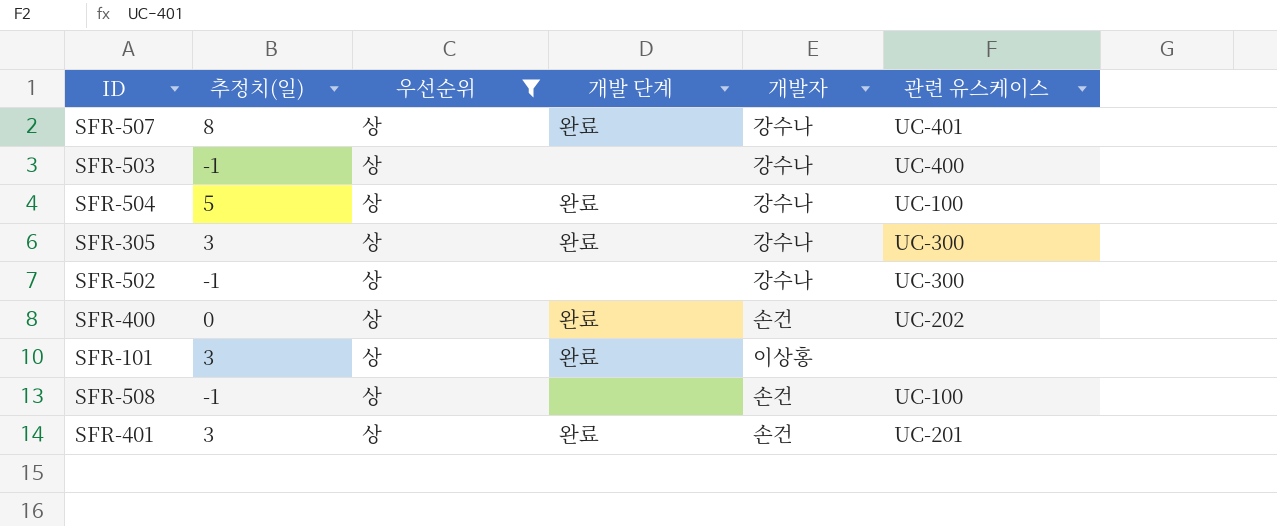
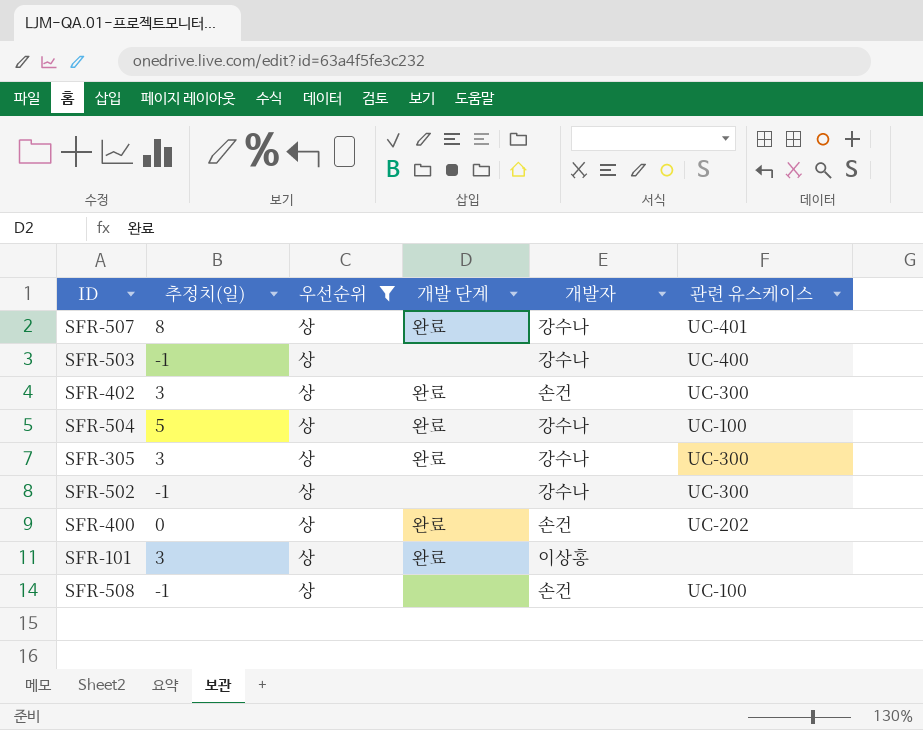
row SFR-401: 3 | 상 | 완료 | 손건 | UC-201 -> none
row SFR-402: none -> 3 | 상 | 완료 | 손건 | UC-300

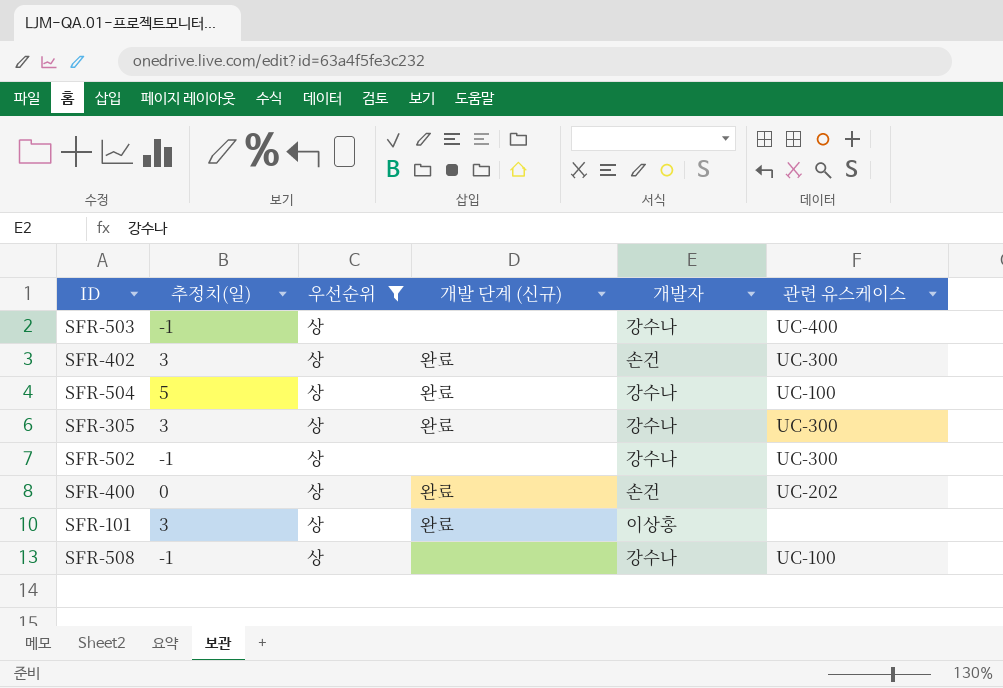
column name: 개발 단계 -> 개발 단계 (신규)
row SFR-507: 8 | 상 | 완료 | 강수나 | UC-401 -> none
SFR-508 | 개발자: 손건 -> 강수나

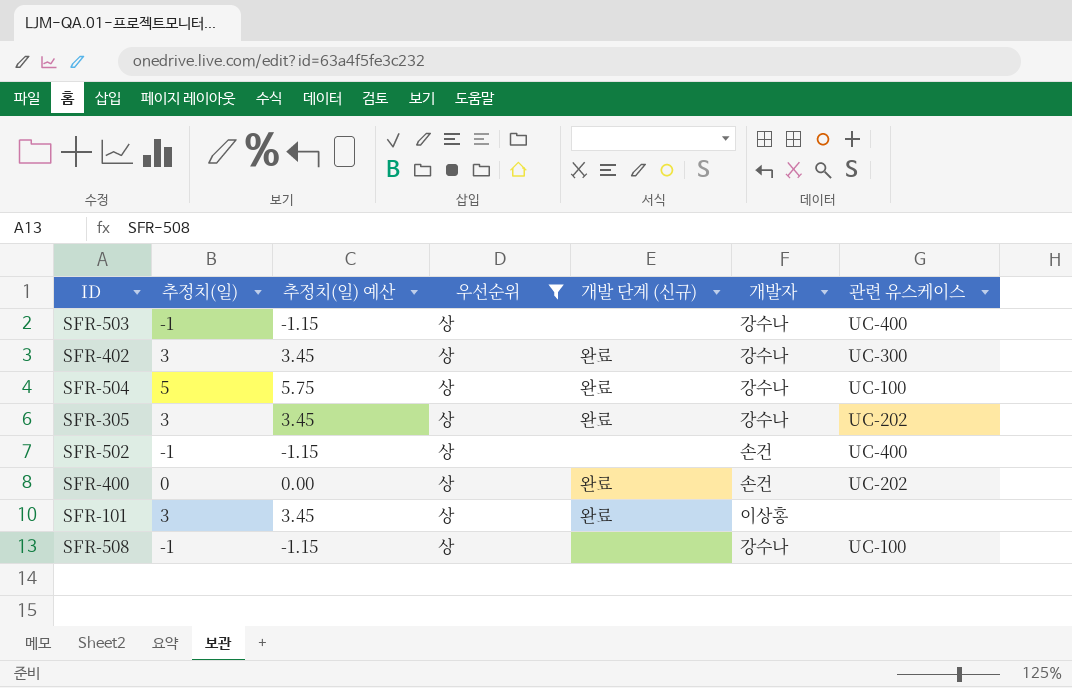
column 추정치(일) 예산 | formula: none -> [추정치(일)] * 1.15
SFR-402 | 개발자: 손건 -> 강수나
SFR-305 | 관련 유스케이스: UC-300 -> UC-202
SFR-502 | 개발자: 강수나 -> 손건
SFR-502 | 관련 유스케이스: UC-300 -> UC-400

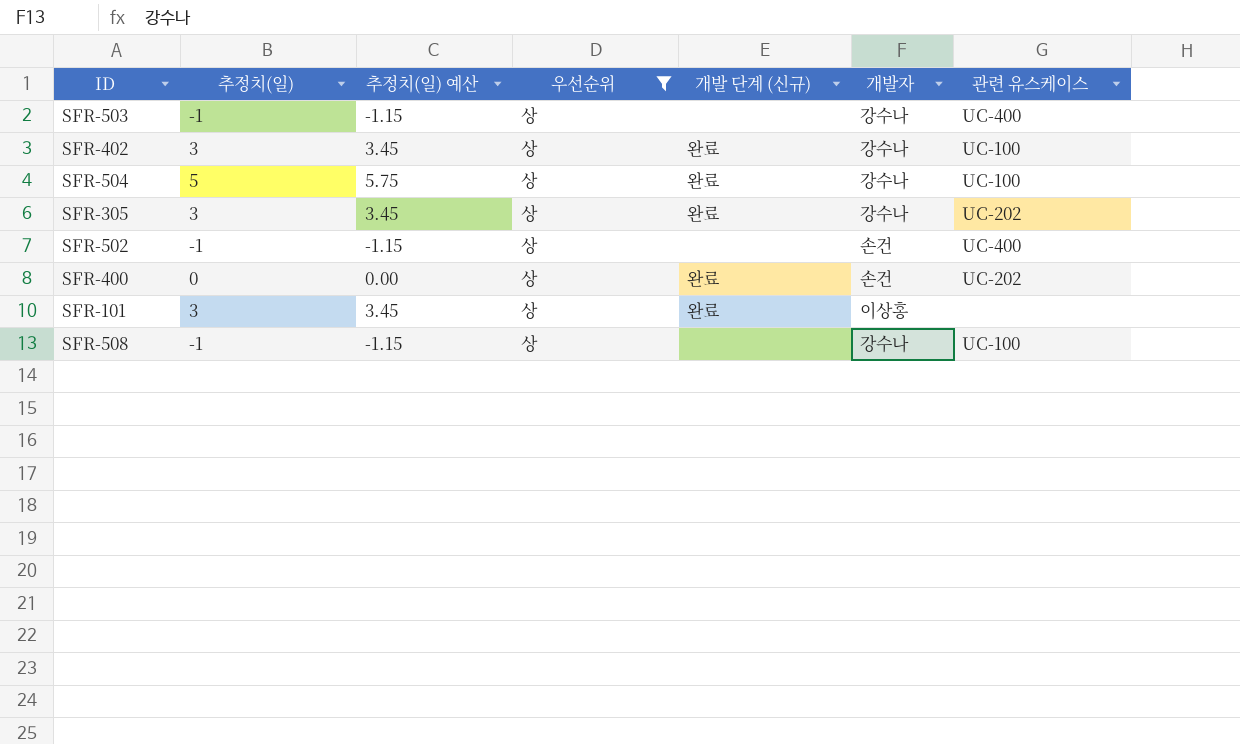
SFR-402 | 관련 유스케이스: UC-300 -> UC-100

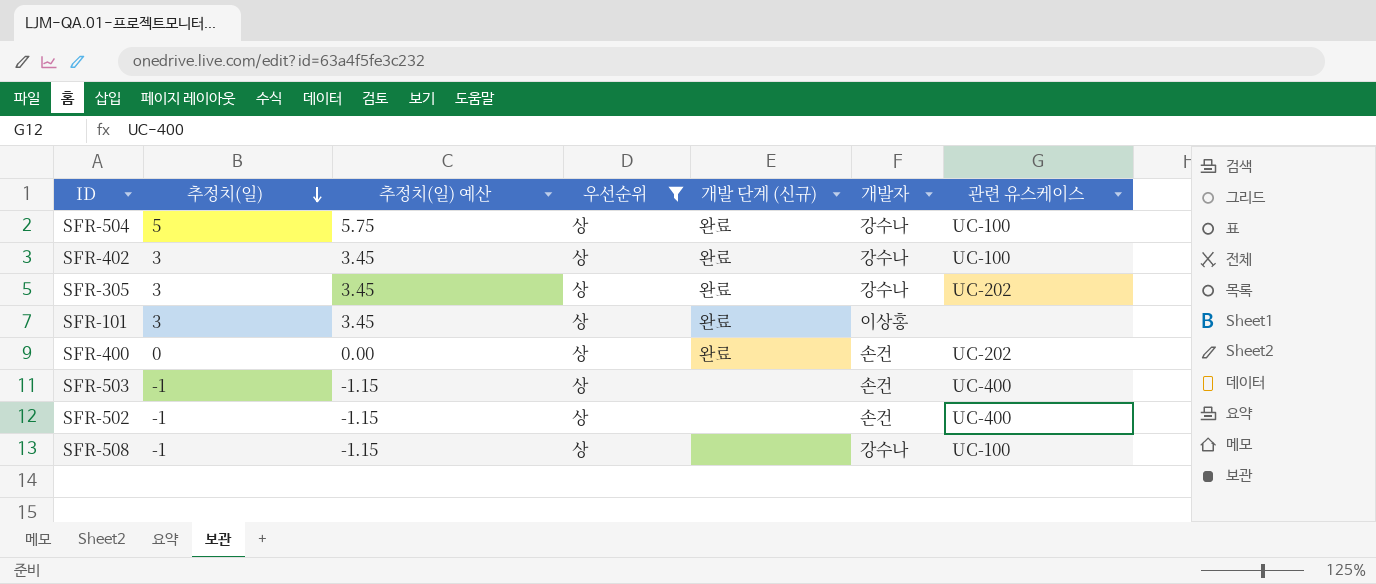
row order: none -> 추정치(일) descending
SFR-503 | 개발자: 강수나 -> 손건

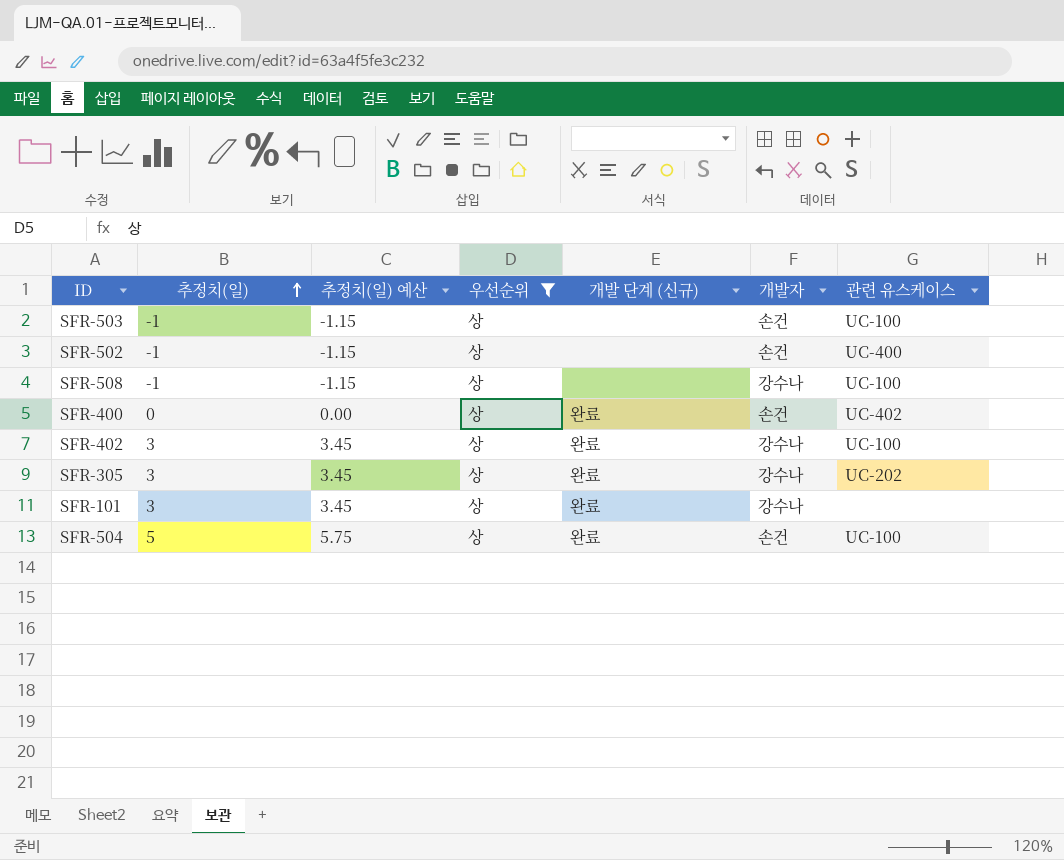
row order: 추정치(일) descending -> 추정치(일) ascending
SFR-503 | 관련 유스케이스: UC-400 -> UC-100
SFR-400 | 관련 유스케이스: UC-202 -> UC-402
SFR-101 | 개발자: 이상홍 -> 강수나
SFR-504 | 개발자: 강수나 -> 손건

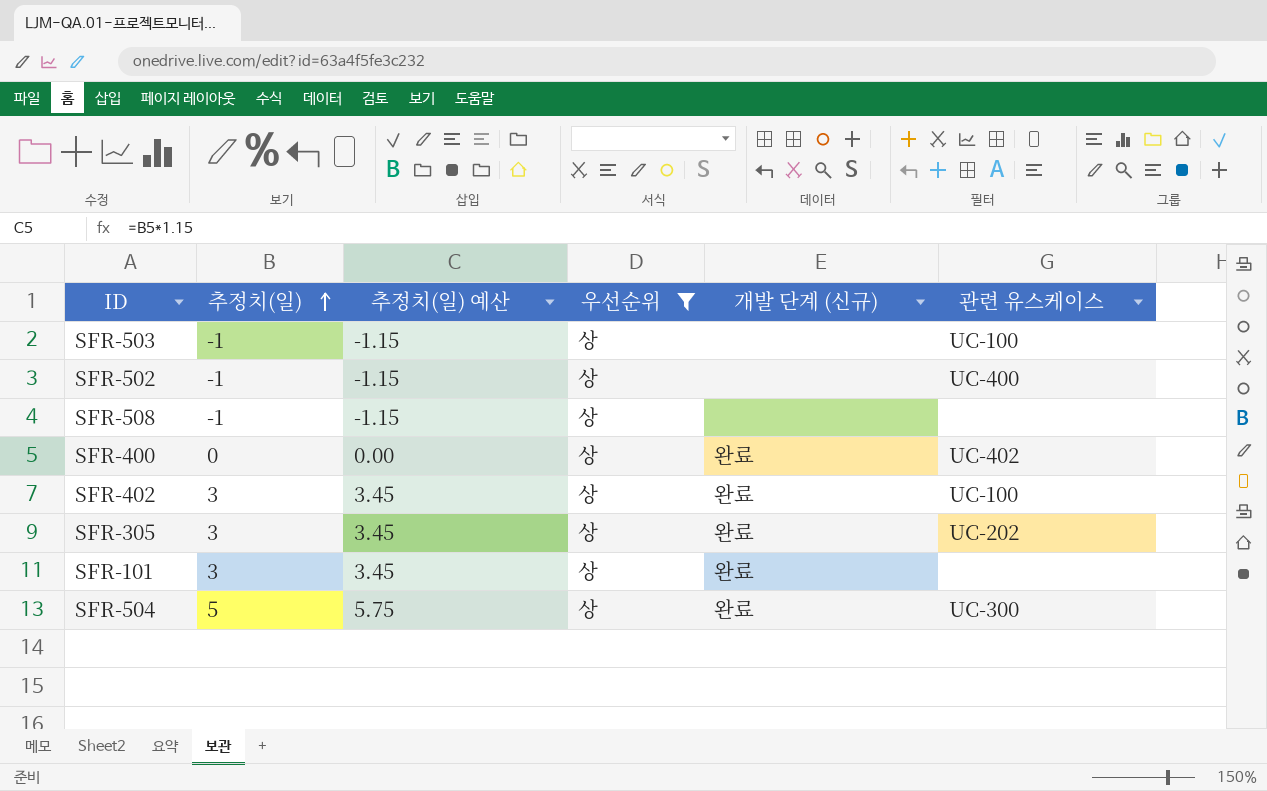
column 개발자 | position: 6 -> none
SFR-508 | 관련 유스케이스: UC-100 -> none
SFR-504 | 관련 유스케이스: UC-100 -> UC-300

